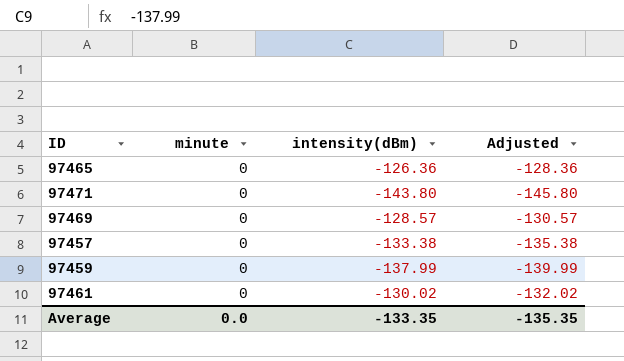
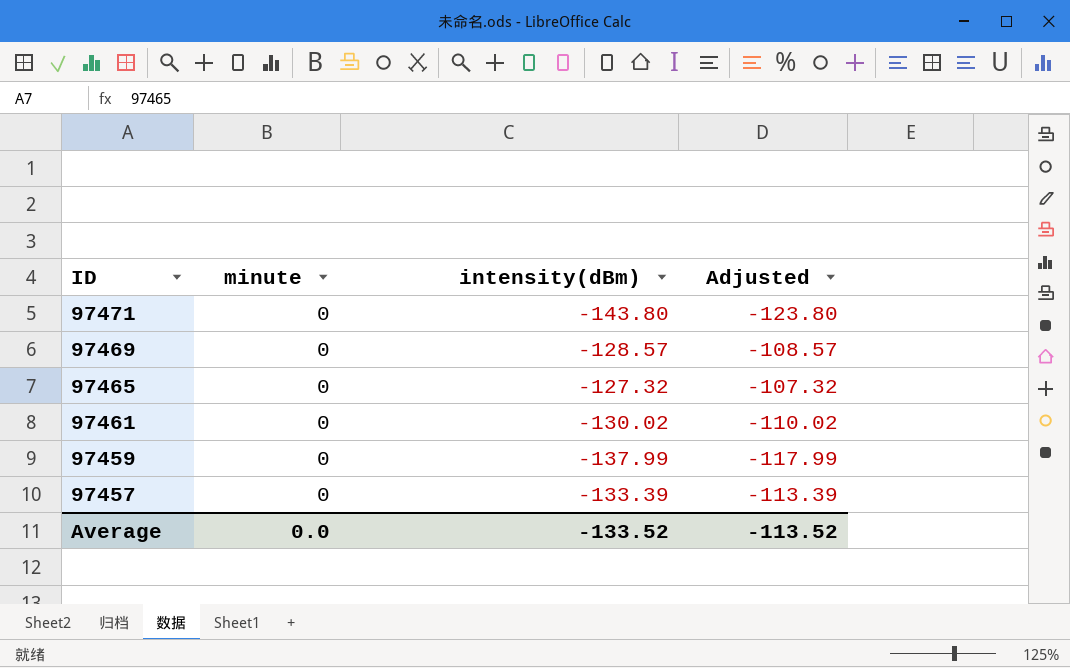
row order: none -> ID descending
column Adjusted | formula: [intensity(dBm)] - 2 -> [intensity(dBm)] + 20
97465 | intensity(dBm): -126.36 -> -127.32
97457 | intensity(dBm): -133.38 -> -133.39
Average | intensity(dBm): -133.35 -> -133.52
Average | Adjusted: -135.35 -> -113.52

